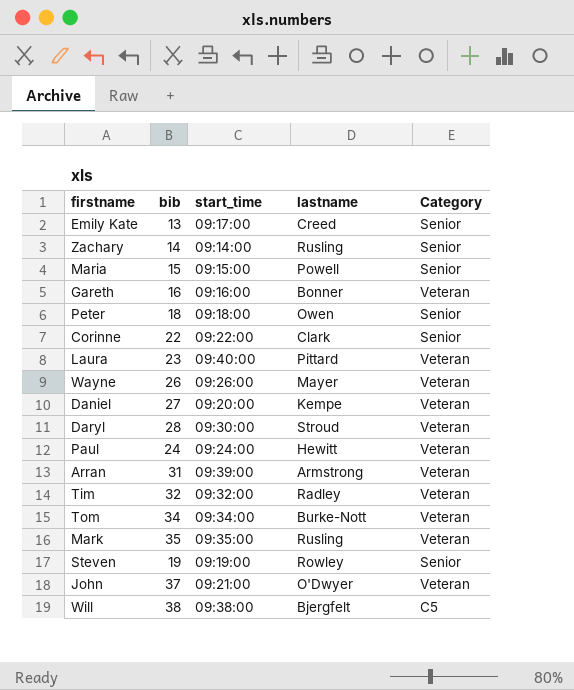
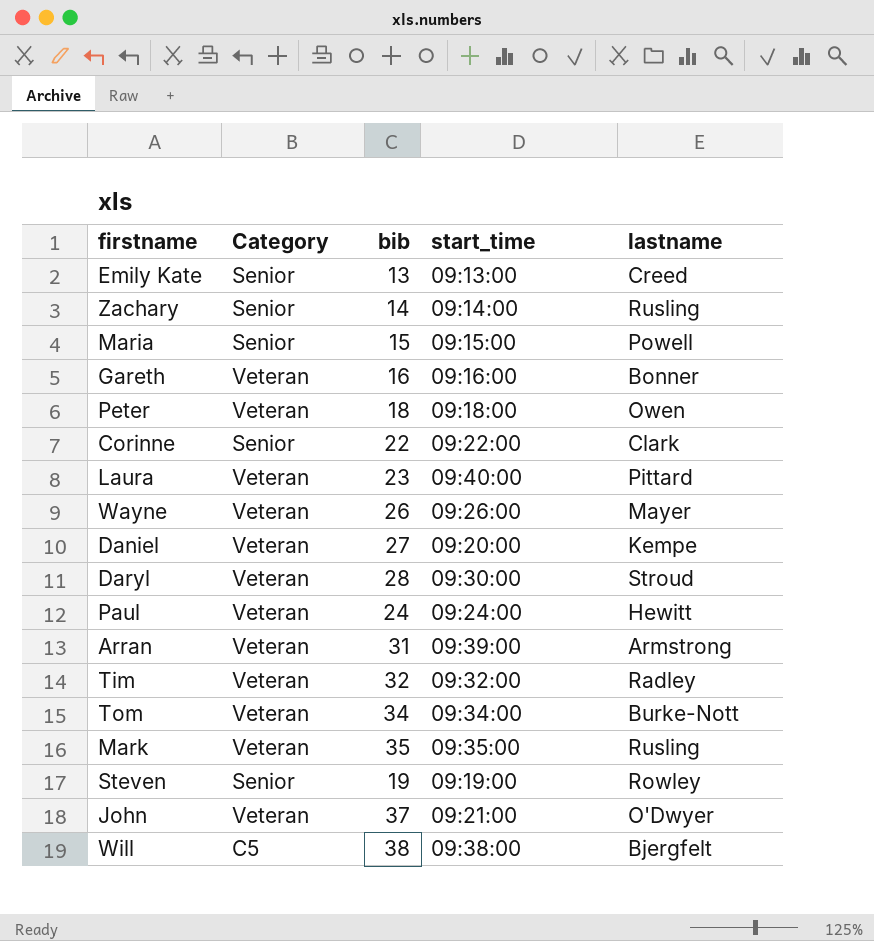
column Category | position: 5 -> 2
Emily Kate | start_time: 09:17:00 -> 09:13:00
Peter | Category: Senior -> Veteran

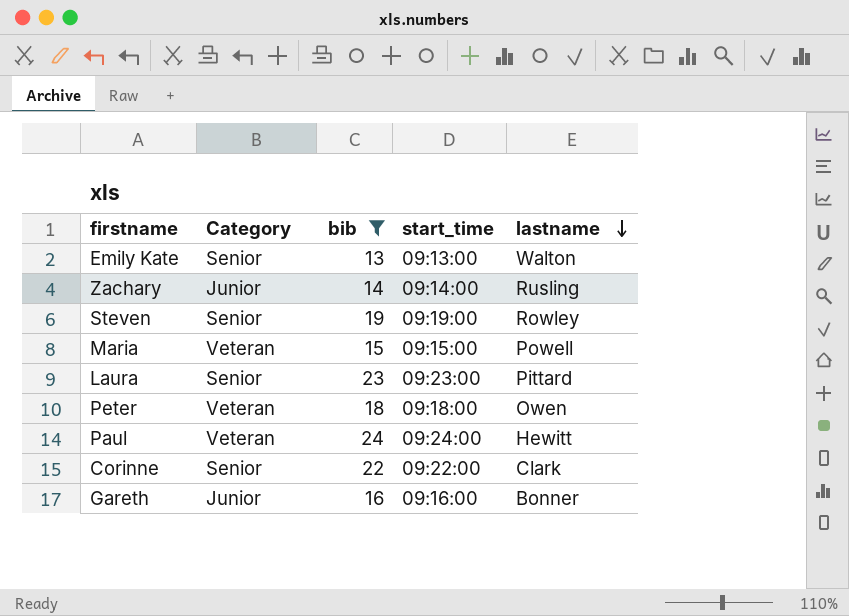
filter: none -> bib <= 24
row order: none -> lastname descending
Emily Kate | lastname: Creed -> Walton
Zachary | Category: Senior -> Junior
Maria | Category: Senior -> Veteran
Laura | Category: Veteran -> Senior
Laura | start_time: 09:40:00 -> 09:23:00
Gareth | Category: Veteran -> Junior

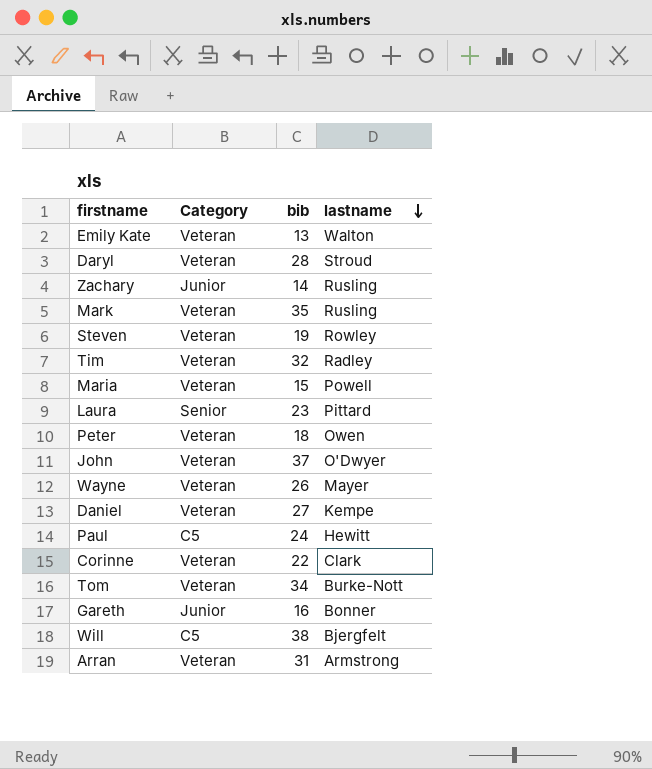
filter: bib <= 24 -> none
column start_time | position: 4 -> none
Emily Kate | Category: Senior -> Veteran
Steven | Category: Senior -> Veteran
Paul | Category: Veteran -> C5
Corinne | Category: Senior -> Veteran

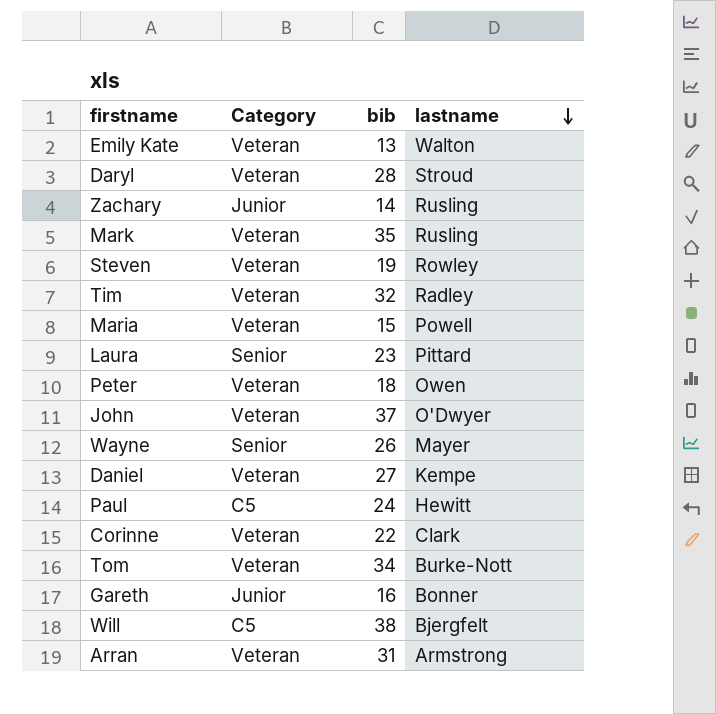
Wayne | Category: Veteran -> Senior

